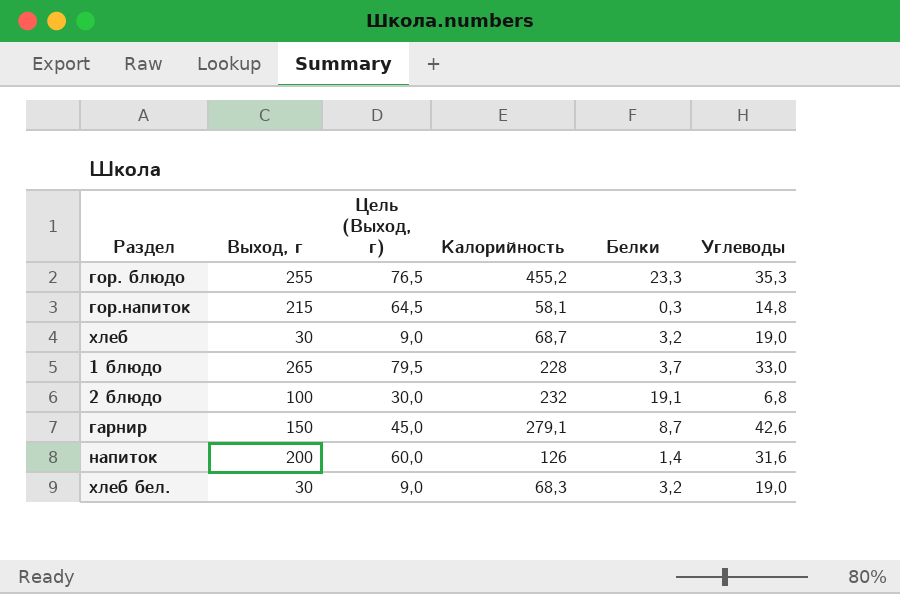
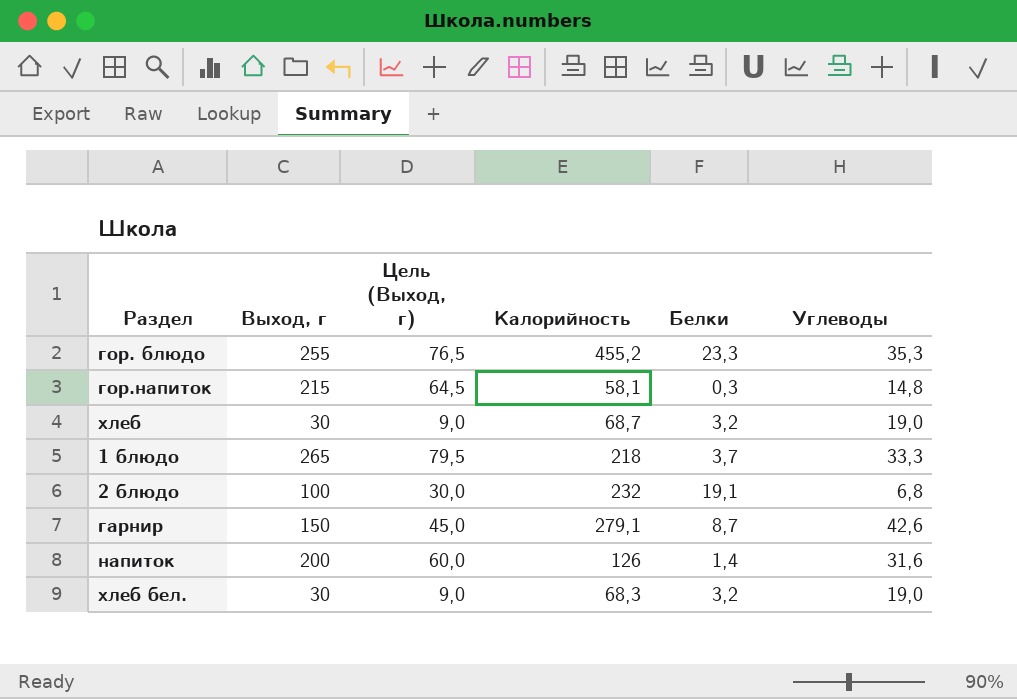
1 блюдо | Калорийность: 228 -> 218
1 блюдо | Углеводы: 33,0 -> 33,3

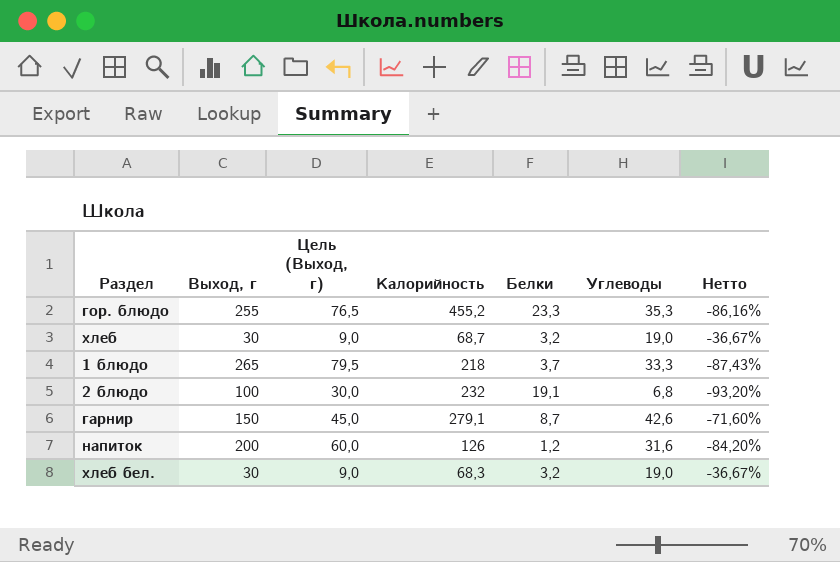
column Нетто | formula: none -> ([Углеводы] - [Выход, г]) / [Выход, г]
row гор.напиток: 215 | 64,5 | 58,1 | 0,3 | 14,8 -> none
напиток | Белки: 1,4 -> 1,2

